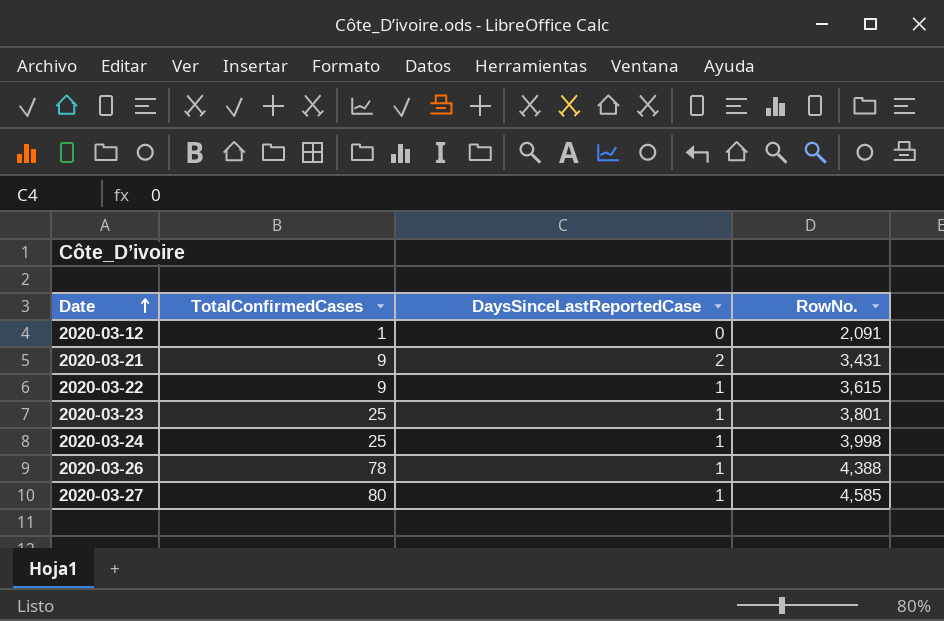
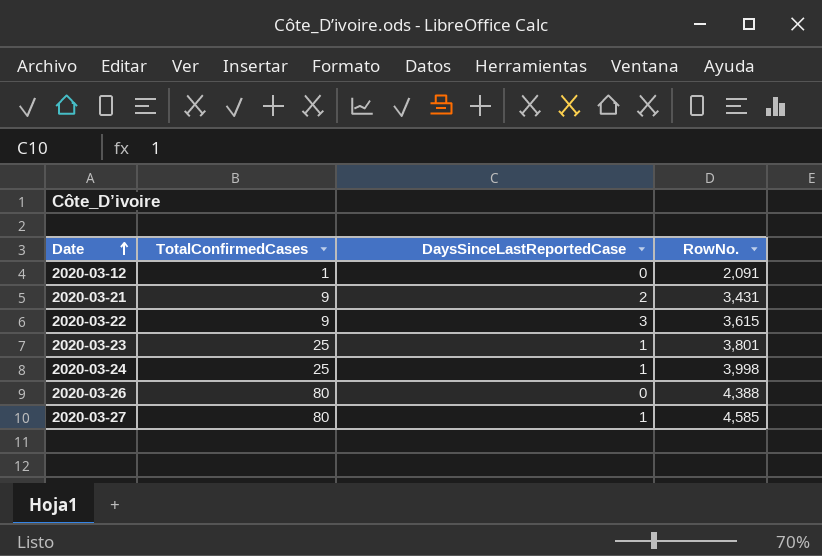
2020-03-22 | DaysSinceLastReportedCase: 1 -> 3
2020-03-26 | TotalConfirmedCases: 78 -> 80
2020-03-26 | DaysSinceLastReportedCase: 1 -> 0

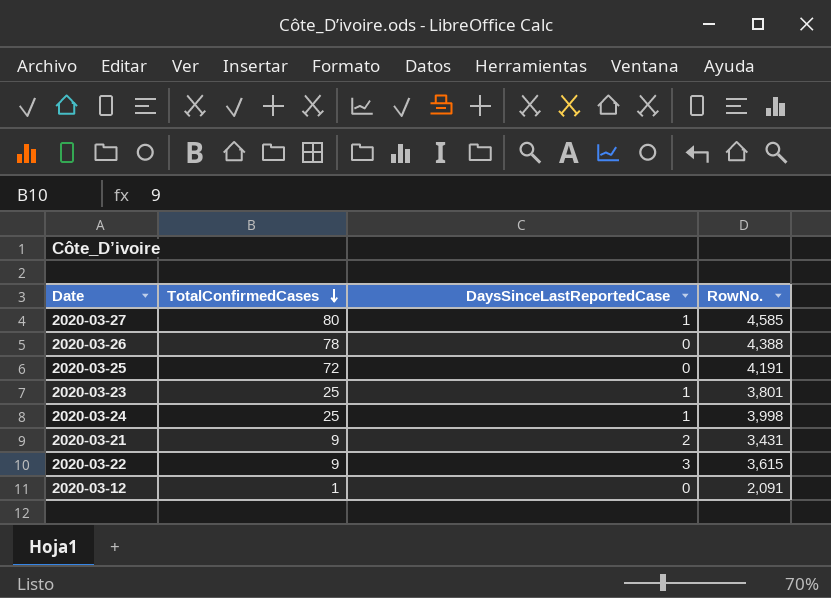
row order: Date ascending -> TotalConfirmedCases descending
2020-03-26 | TotalConfirmedCases: 80 -> 78
row 2020-03-25: none -> 72 | 0 | 4,191

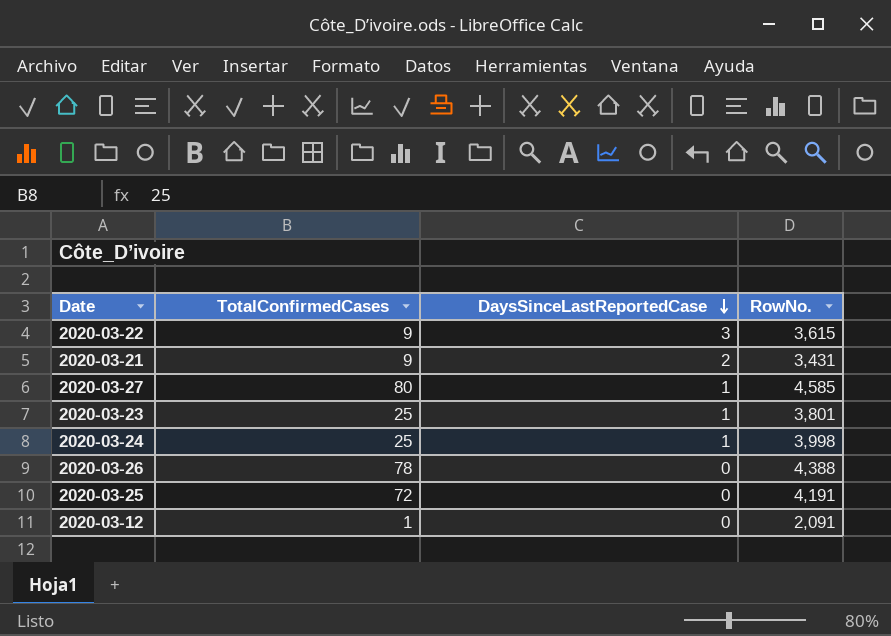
row order: TotalConfirmedCases descending -> DaysSinceLastReportedCase descending

